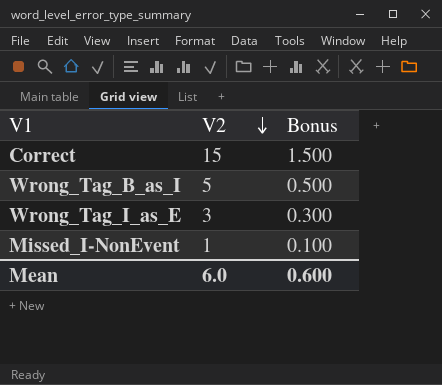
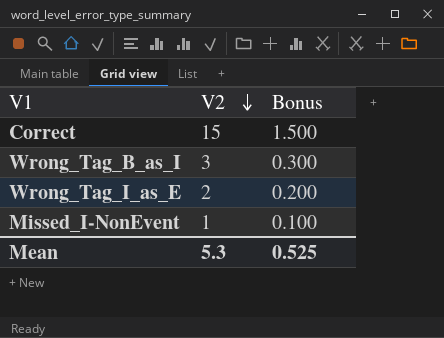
Wrong_Tag_B_as_I | V2: 5 -> 3
Wrong_Tag_B_as_I | Bonus: 0.500 -> 0.300
Wrong_Tag_I_as_E | V2: 3 -> 2
Wrong_Tag_I_as_E | Bonus: 0.300 -> 0.200
Mean | V2: 6.0 -> 5.3
Mean | Bonus: 0.600 -> 0.525

